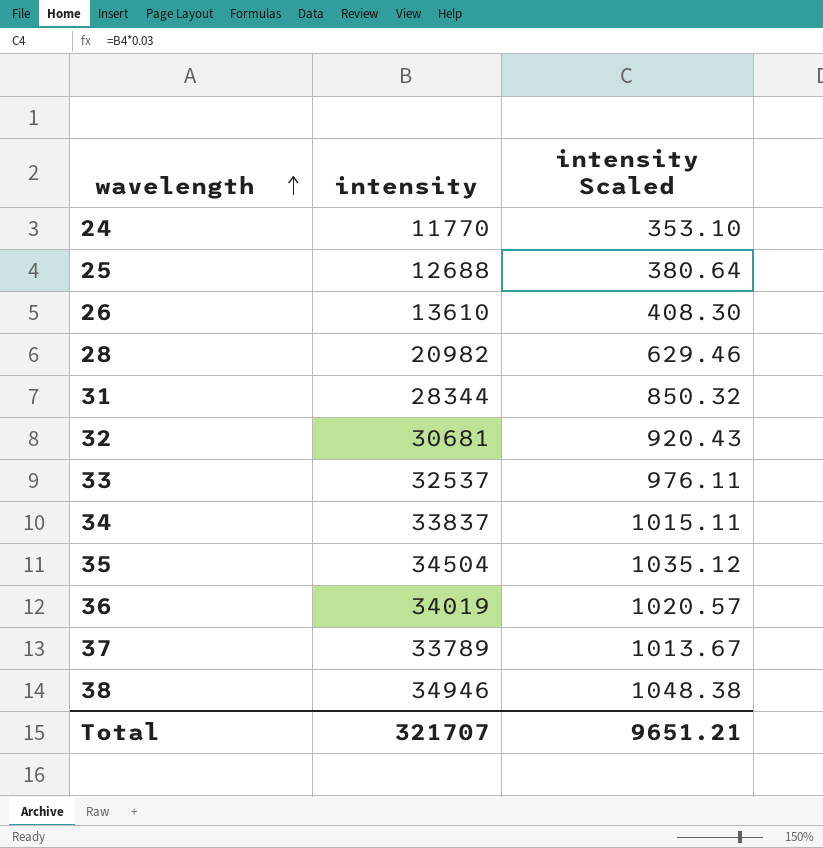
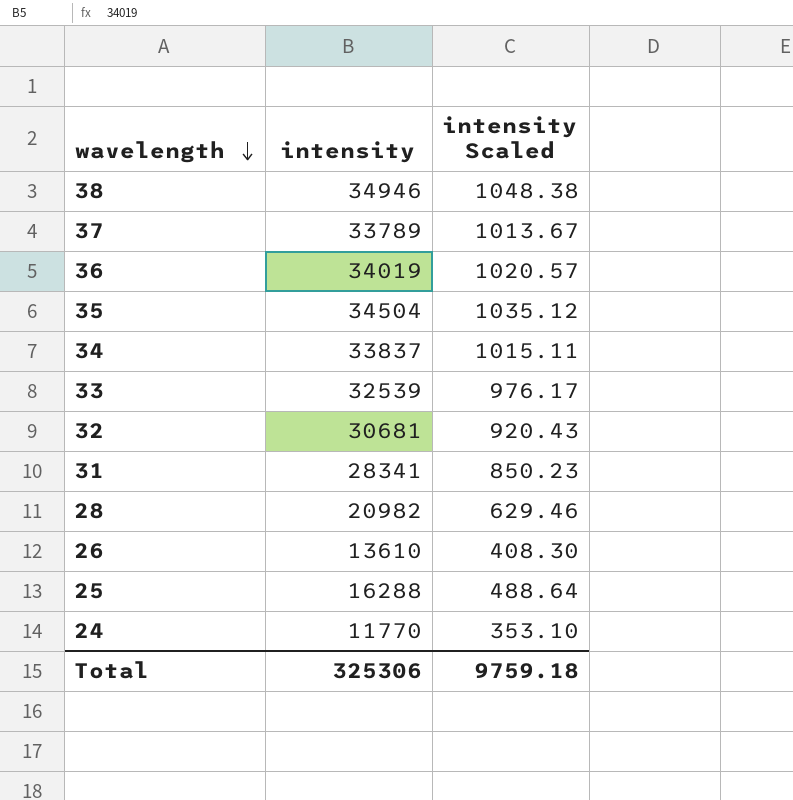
row order: wavelength ascending -> wavelength descending
33 | intensity: 32537 -> 32539
33 | intensity Scaled: 976.11 -> 976.17
31 | intensity: 28344 -> 28341
31 | intensity Scaled: 850.32 -> 850.23
25 | intensity: 12688 -> 16288
25 | intensity Scaled: 380.64 -> 488.64
Total | intensity: 321707 -> 325306
Total | intensity Scaled: 9651.21 -> 9759.18

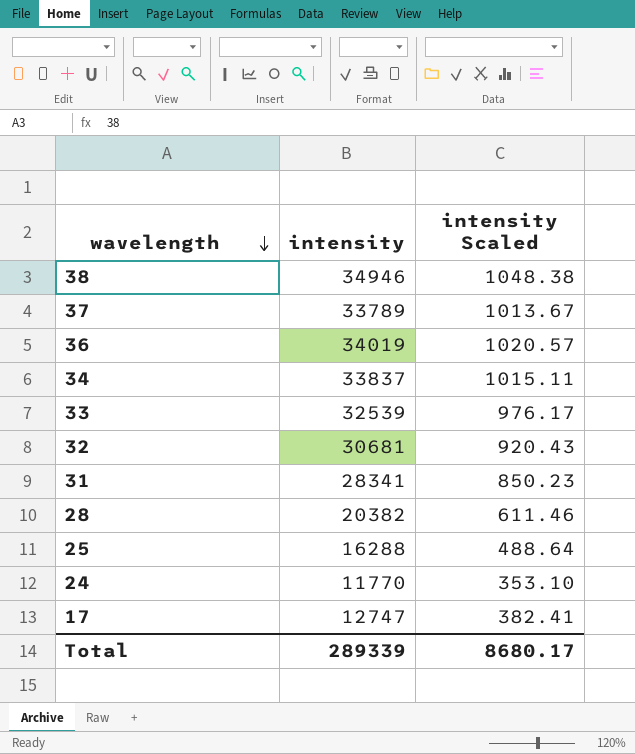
row 35: 34504 | 1035.12 -> none
row 26: 13610 | 408.30 -> none
28 | intensity: 20982 -> 20382
28 | intensity Scaled: 629.46 -> 611.46
row 17: none -> 12747 | 382.41
Total | intensity: 325306 -> 289339
Total | intensity Scaled: 9759.18 -> 8680.17

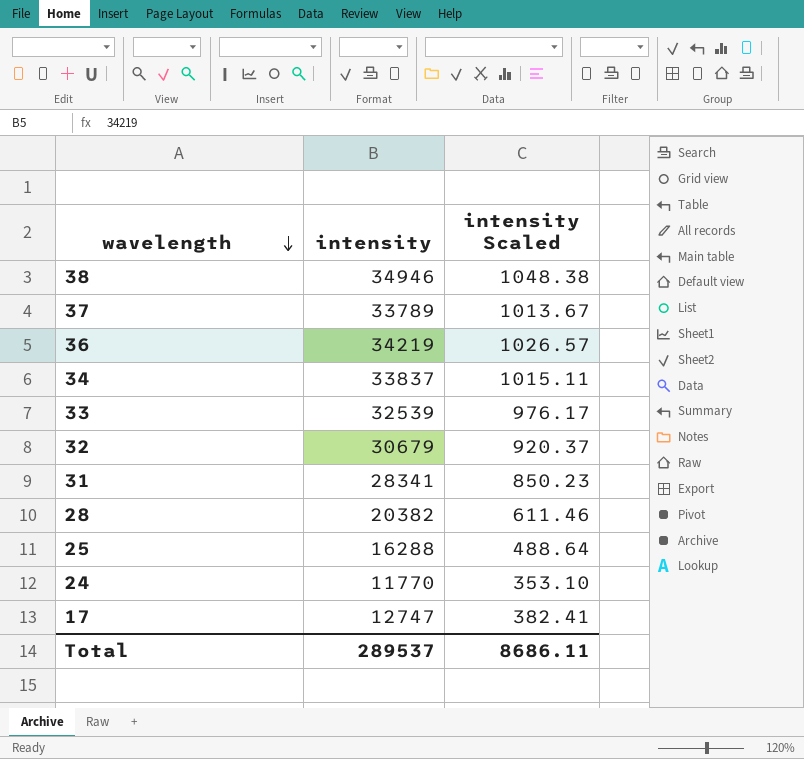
36 | intensity: 34019 -> 34219
36 | intensity Scaled: 1020.57 -> 1026.57
32 | intensity: 30681 -> 30679
32 | intensity Scaled: 920.43 -> 920.37
Total | intensity: 289339 -> 289537
Total | intensity Scaled: 8680.17 -> 8686.11

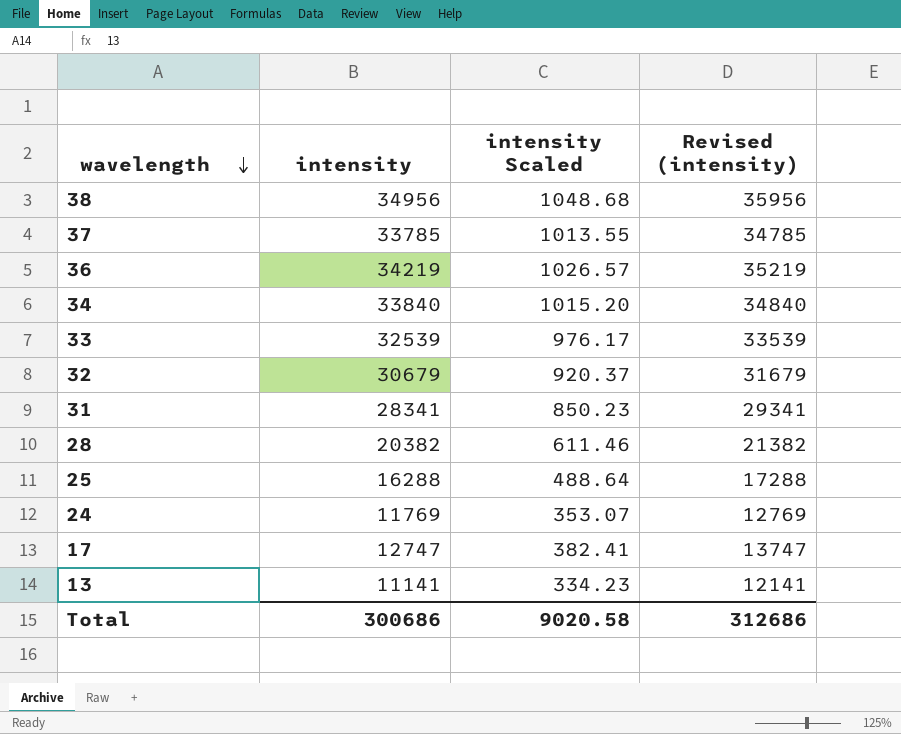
column Revised (intensity) | formula: none -> [intensity] + 1000
38 | intensity: 34946 -> 34956
38 | intensity Scaled: 1048.38 -> 1048.68
37 | intensity: 33789 -> 33785
37 | intensity Scaled: 1013.67 -> 1013.55
34 | intensity: 33837 -> 33840
34 | intensity Scaled: 1015.11 -> 1015.20
24 | intensity: 11770 -> 11769
24 | intensity Scaled: 353.10 -> 353.07
row 13: none -> 11141 | 334.23 | 12141
Total | intensity: 289537 -> 300686
Total | intensity Scaled: 8686.11 -> 9020.58

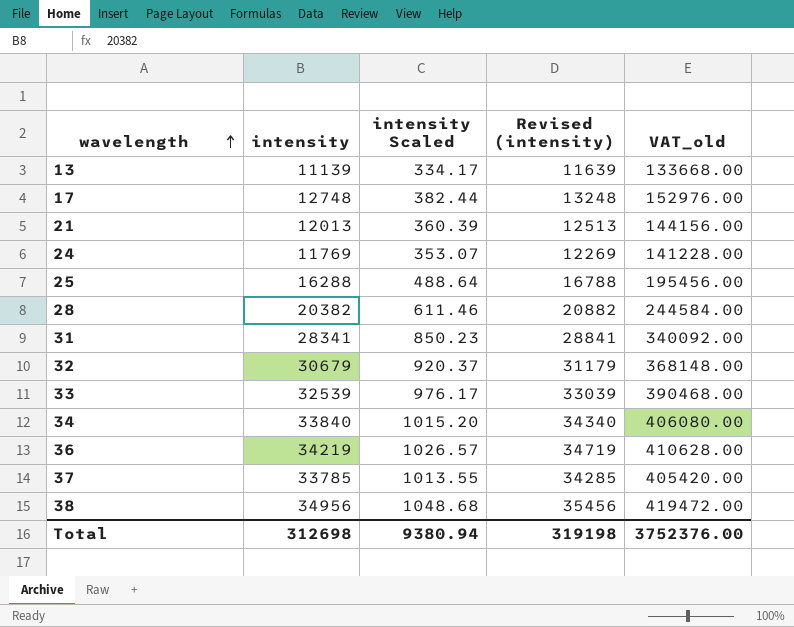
row order: wavelength descending -> wavelength ascending
column Revised (intensity) | formula: [intensity] + 1000 -> [intensity] + 500
column VAT_old | formula: none -> [intensity] * 12
13 | intensity: 11141 -> 11139
13 | intensity Scaled: 334.23 -> 334.17
17 | intensity: 12747 -> 12748
17 | intensity Scaled: 382.41 -> 382.44
row 21: none -> 12013 | 360.39 | 12513 | 144156.00
Total | intensity: 300686 -> 312698
Total | intensity Scaled: 9020.58 -> 9380.94
Total | Revised (intensity): 312686 -> 319198

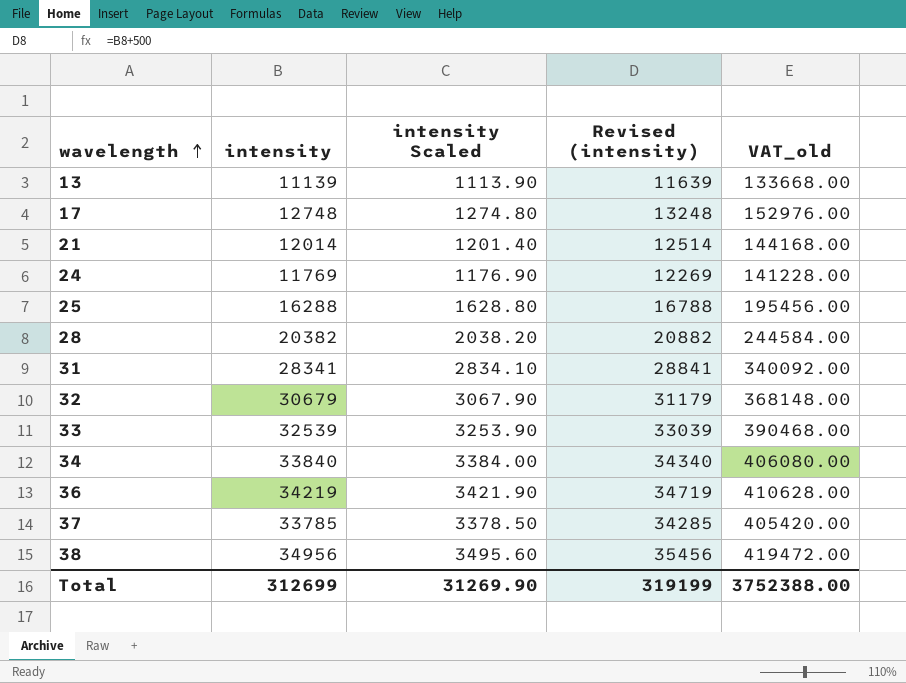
column intensity Scaled | formula: [intensity] * 0.03 -> [intensity] * 0.1
21 | intensity: 12013 -> 12014
21 | Revised (intensity): 12513 -> 12514
21 | VAT_old: 144156.00 -> 144168.00
Total | intensity: 312698 -> 312699
Total | intensity Scaled: 9380.94 -> 31269.90
Total | Revised (intensity): 319198 -> 319199
Total | VAT_old: 3752376.00 -> 3752388.00

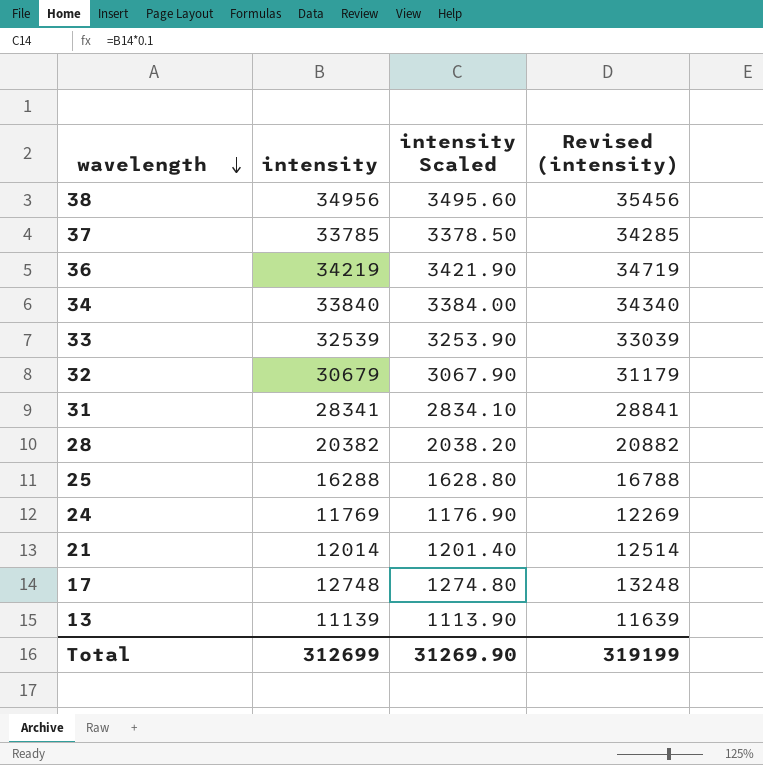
row order: wavelength ascending -> wavelength descending
column VAT_old | formula: [intensity] * 12 -> none

